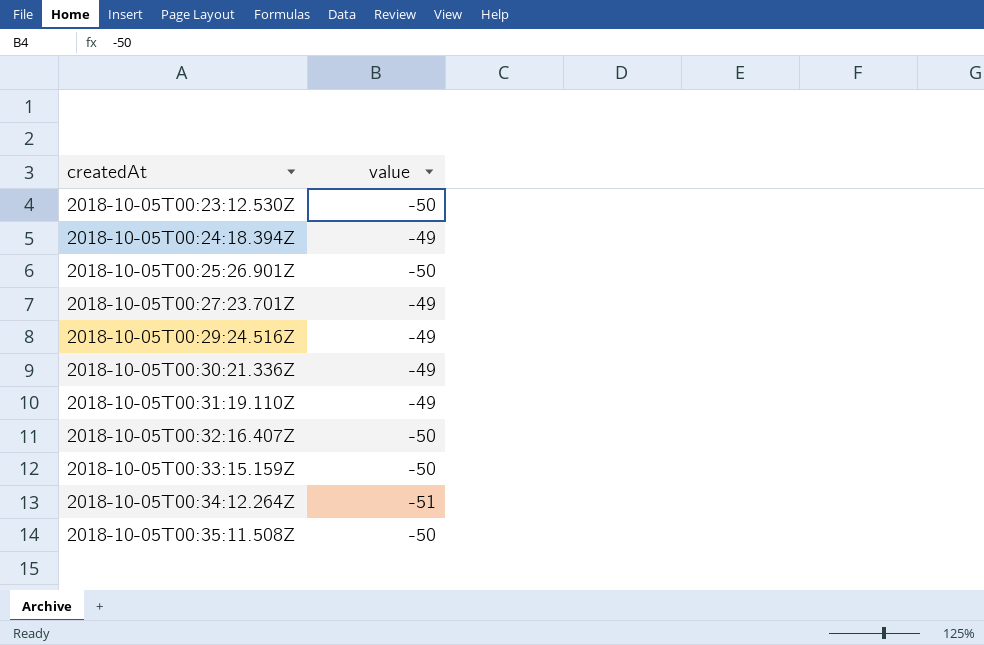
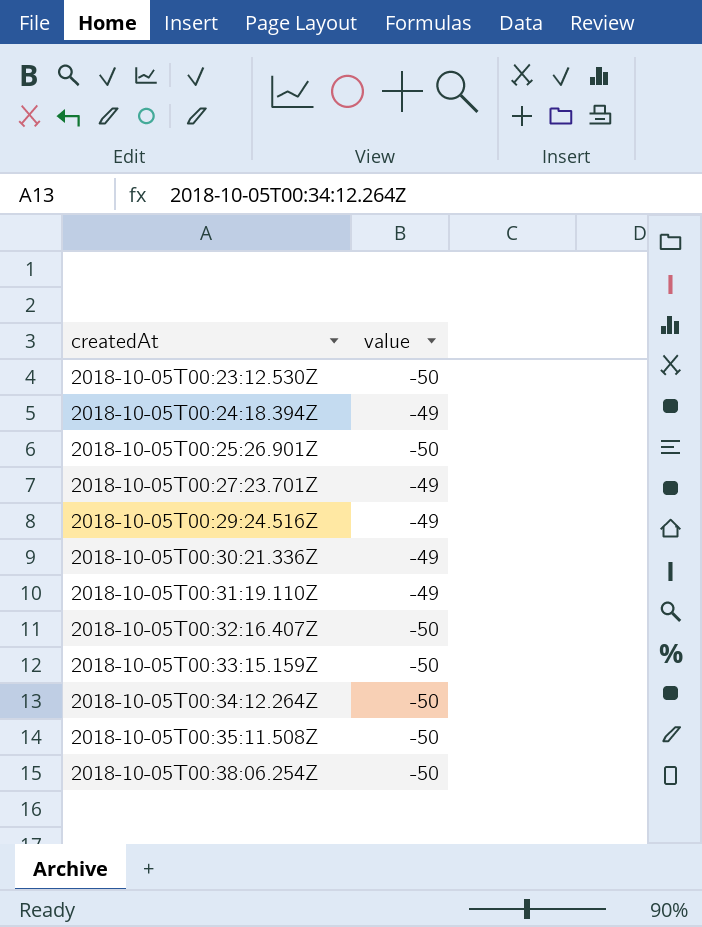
2018-10-05T00:34:12.264Z | value: -51 -> -50
row 2018-10-05T00:38:06.254Z: none -> -50

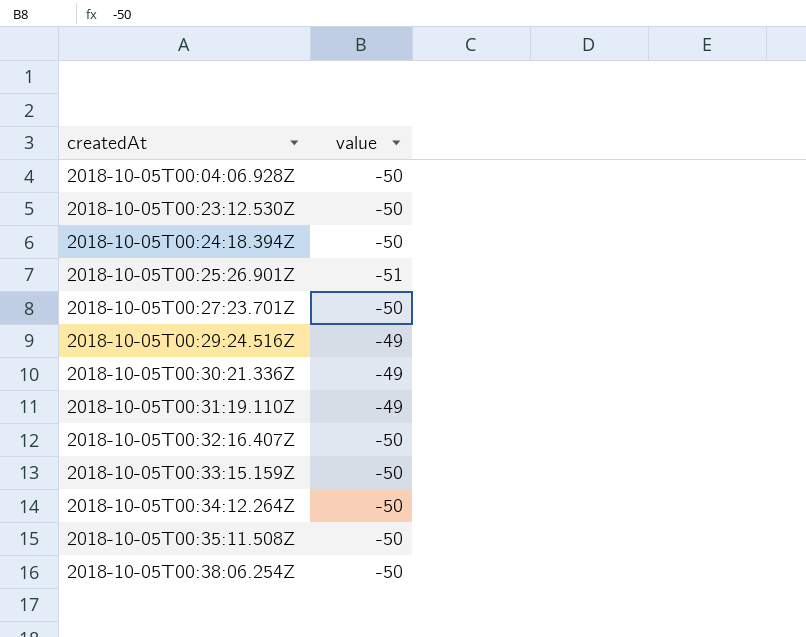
row 2018-10-05T00:04:06.928Z: none -> -50
2018-10-05T00:24:18.394Z | value: -49 -> -50
2018-10-05T00:25:26.901Z | value: -50 -> -51
2018-10-05T00:27:23.701Z | value: -49 -> -50

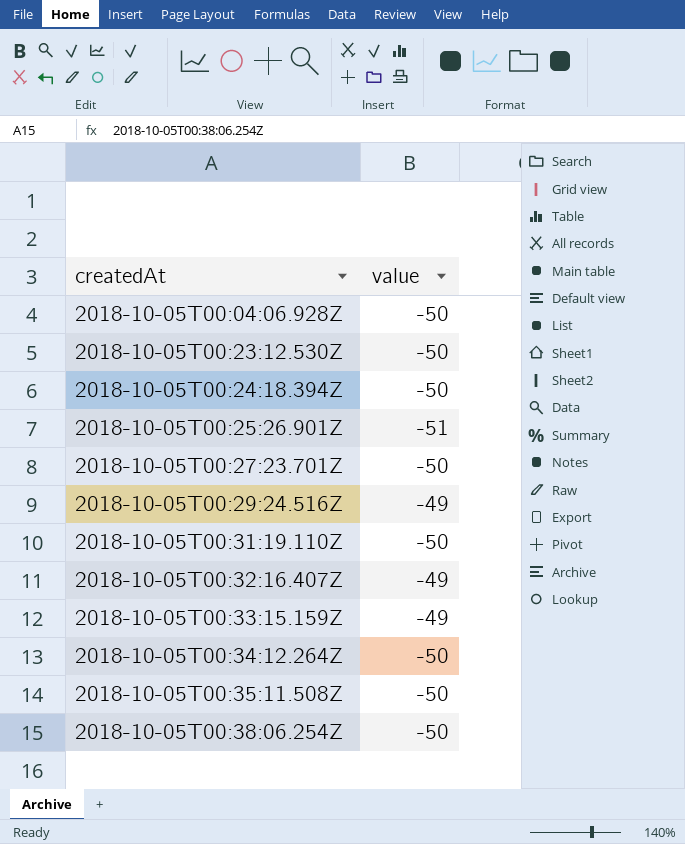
row 2018-10-05T00:30:21.336Z: -49 -> none
2018-10-05T00:31:19.110Z | value: -49 -> -50
2018-10-05T00:32:16.407Z | value: -50 -> -49
2018-10-05T00:33:15.159Z | value: -50 -> -49

